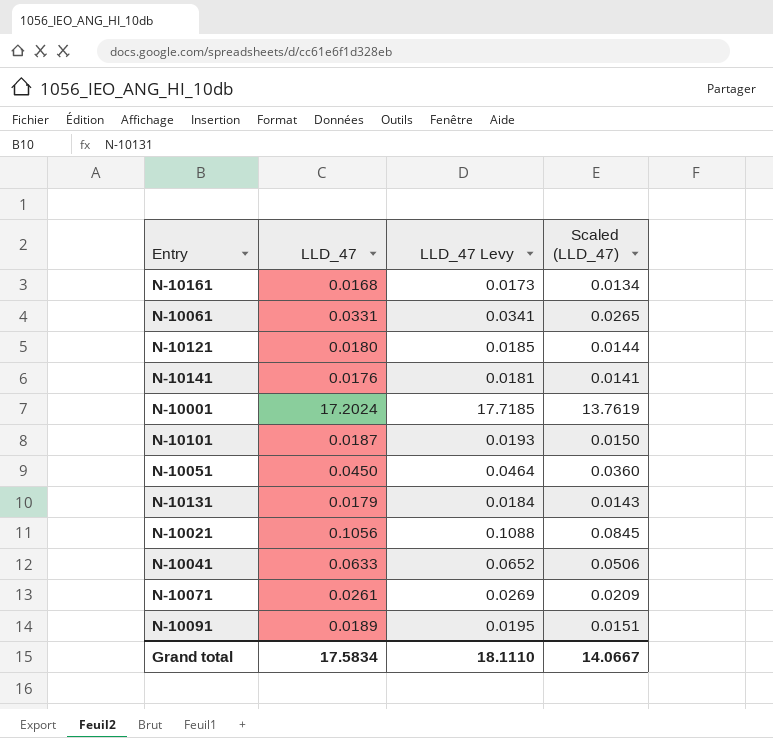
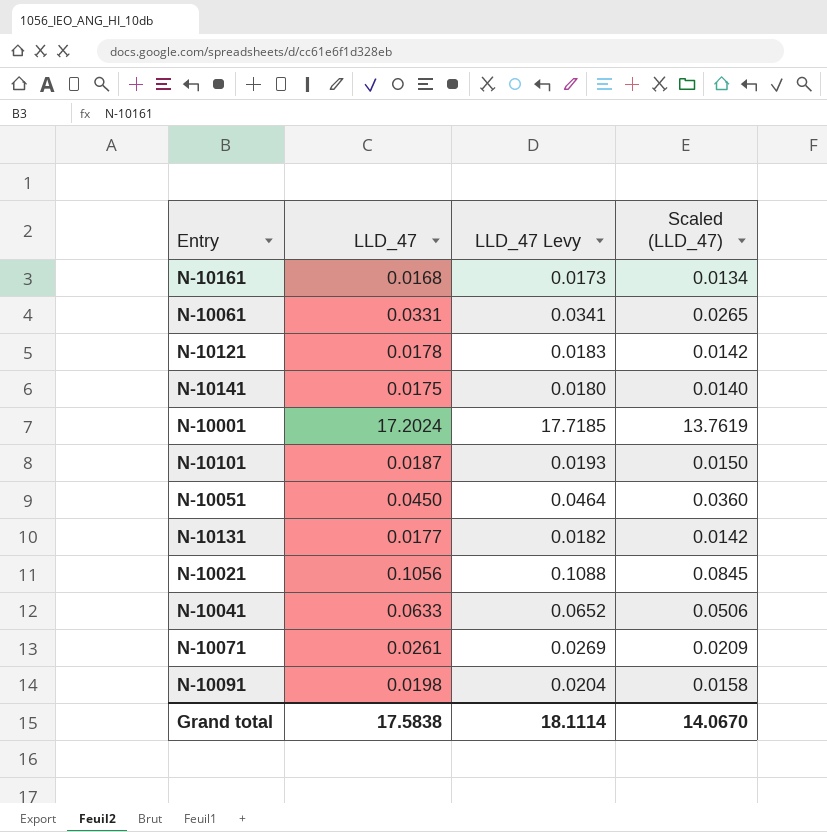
N-10121 | LLD_47: 0.0180 -> 0.0178
N-10121 | LLD_47 Levy: 0.0185 -> 0.0183
N-10121 | Scaled (LLD_47): 0.0144 -> 0.0142
N-10141 | LLD_47: 0.0176 -> 0.0175
N-10141 | LLD_47 Levy: 0.0181 -> 0.0180
N-10141 | Scaled (LLD_47): 0.0141 -> 0.0140
N-10131 | LLD_47: 0.0179 -> 0.0177
N-10131 | LLD_47 Levy: 0.0184 -> 0.0182
N-10131 | Scaled (LLD_47): 0.0143 -> 0.0142
N-10091 | LLD_47: 0.0189 -> 0.0198
N-10091 | LLD_47 Levy: 0.0195 -> 0.0204
N-10091 | Scaled (LLD_47): 0.0151 -> 0.0158
Grand total | LLD_47: 17.5834 -> 17.5838
Grand total | LLD_47 Levy: 18.1110 -> 18.1114
Grand total | Scaled (LLD_47): 14.0667 -> 14.0670

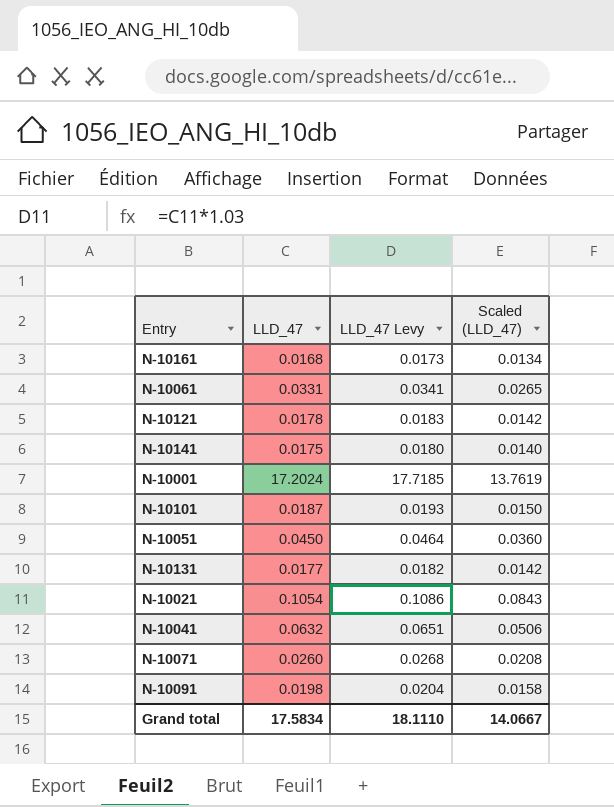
N-10021 | LLD_47: 0.1056 -> 0.1054
N-10021 | LLD_47 Levy: 0.1088 -> 0.1086
N-10021 | Scaled (LLD_47): 0.0845 -> 0.0843
N-10041 | LLD_47: 0.0633 -> 0.0632
N-10041 | LLD_47 Levy: 0.0652 -> 0.0651
N-10071 | LLD_47: 0.0261 -> 0.0260
N-10071 | LLD_47 Levy: 0.0269 -> 0.0268
N-10071 | Scaled (LLD_47): 0.0209 -> 0.0208
Grand total | LLD_47: 17.5838 -> 17.5834
Grand total | LLD_47 Levy: 18.1114 -> 18.1110
Grand total | Scaled (LLD_47): 14.0670 -> 14.0667

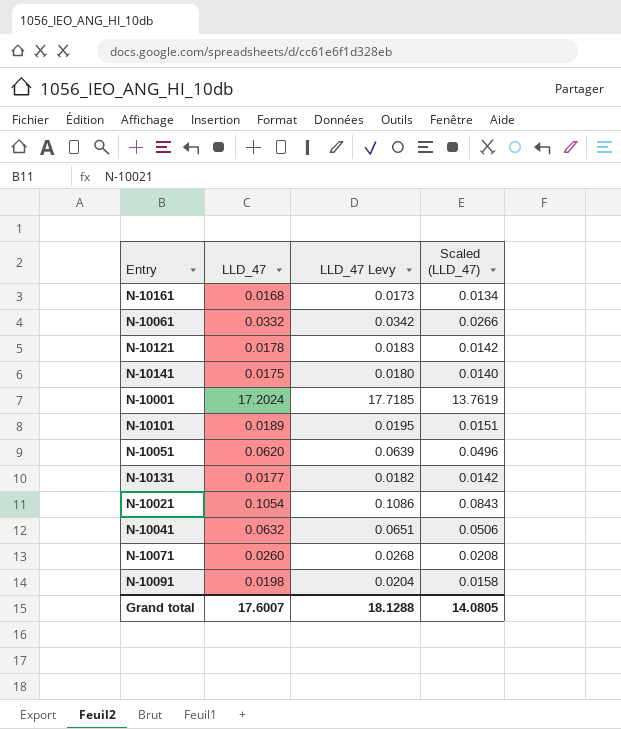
N-10061 | LLD_47: 0.0331 -> 0.0332
N-10061 | LLD_47 Levy: 0.0341 -> 0.0342
N-10061 | Scaled (LLD_47): 0.0265 -> 0.0266
N-10101 | LLD_47: 0.0187 -> 0.0189
N-10101 | LLD_47 Levy: 0.0193 -> 0.0195
N-10101 | Scaled (LLD_47): 0.0150 -> 0.0151
N-10051 | LLD_47: 0.0450 -> 0.0620
N-10051 | LLD_47 Levy: 0.0464 -> 0.0639
N-10051 | Scaled (LLD_47): 0.0360 -> 0.0496
Grand total | LLD_47: 17.5834 -> 17.6007
Grand total | LLD_47 Levy: 18.1110 -> 18.1288
Grand total | Scaled (LLD_47): 14.0667 -> 14.0805

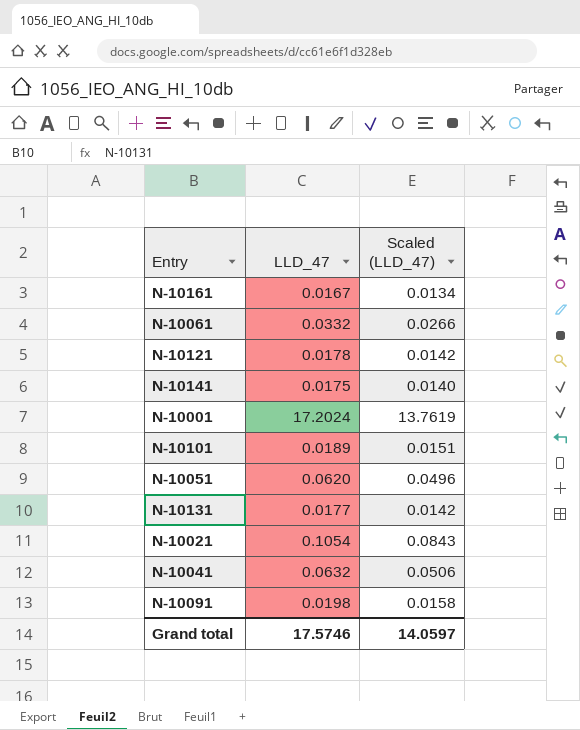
column LLD_47 Levy | formula: [LLD_47] * 1.03 -> none
row N-10071: 0.0260 | 0.0268 | 0.0208 -> none
N-10161 | LLD_47: 0.0168 -> 0.0167
Grand total | LLD_47: 17.6007 -> 17.5746
Grand total | Scaled (LLD_47): 14.0805 -> 14.0597

